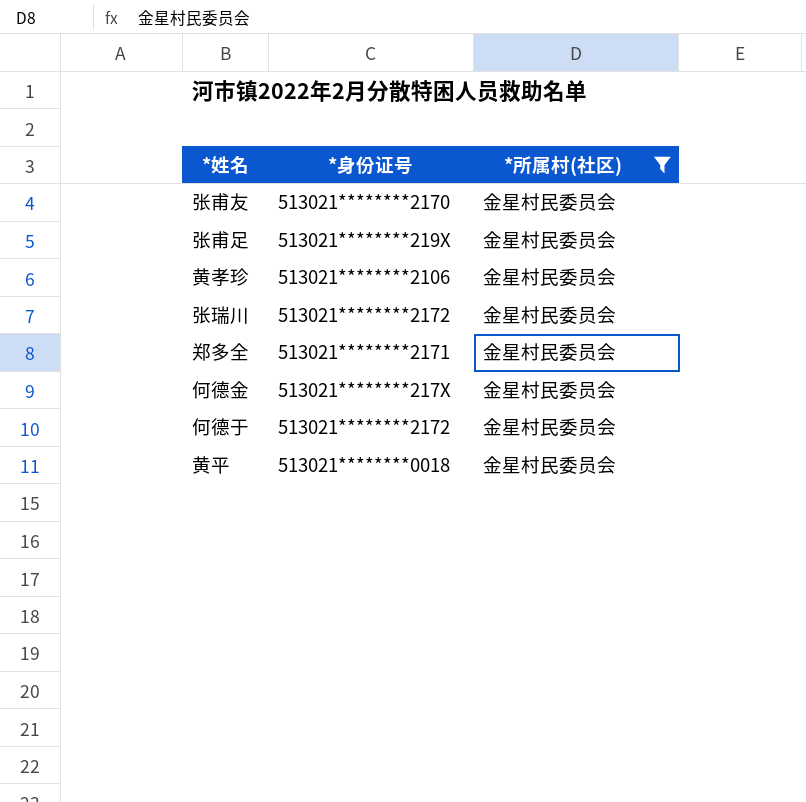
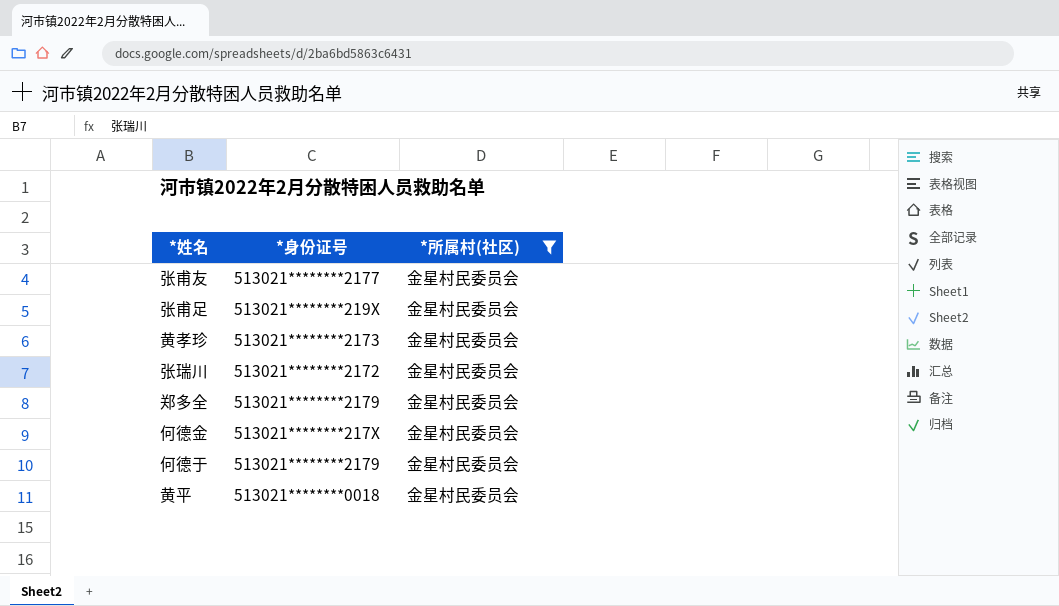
张甫友 | *身份证号: 513021********2170 -> 513021********2177
黄孝珍 | *身份证号: 513021********2106 -> 513021********2173
郑多全 | *身份证号: 513021********2171 -> 513021********2179
何德于 | *身份证号: 513021********2172 -> 513021********2179

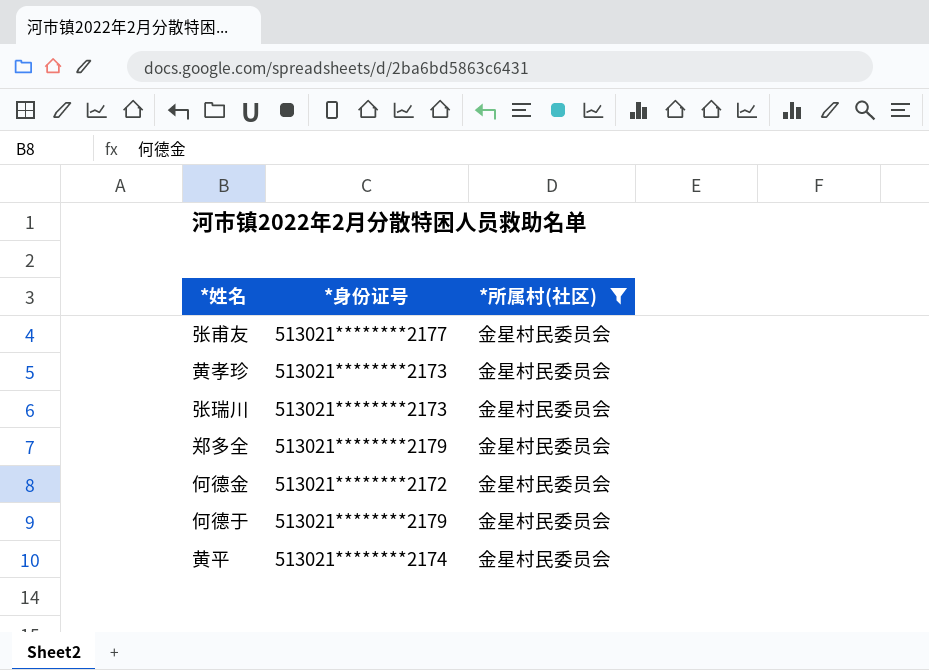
row 张甫足: 513021********219X | 金星村民委员会 -> none
张瑞川 | *身份证号: 513021********2172 -> 513021********2173
何德金 | *身份证号: 513021********217X -> 513021********2172
黄平 | *身份证号: 513021********0018 -> 513021********2174

